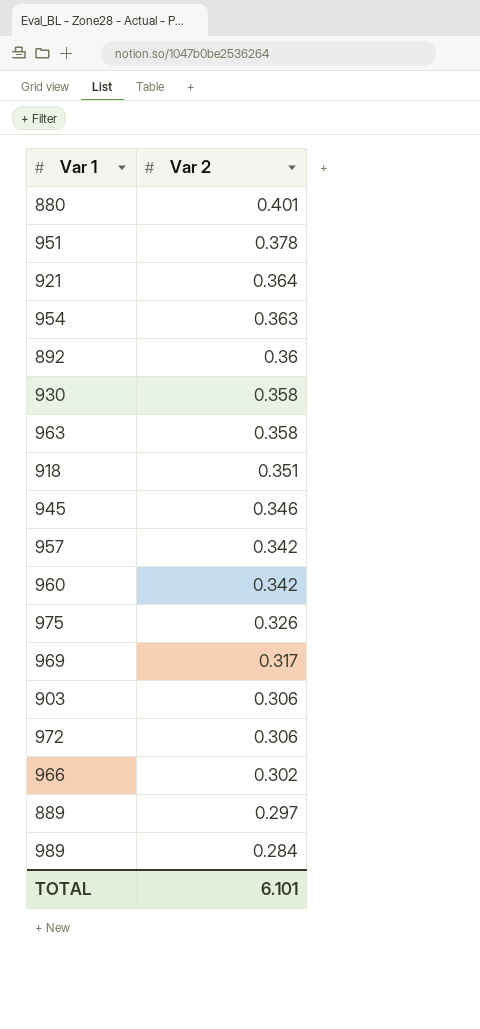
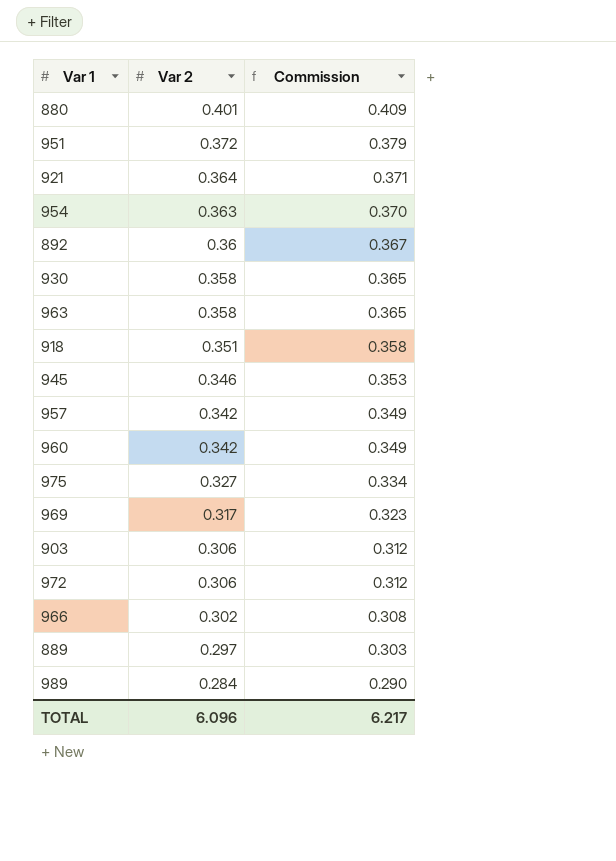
column Commission | formula: none -> [Var 2] * 1.02
951 | Var 2: 0.378 -> 0.372
975 | Var 2: 0.326 -> 0.327
TOTAL | Var 2: 6.101 -> 6.096

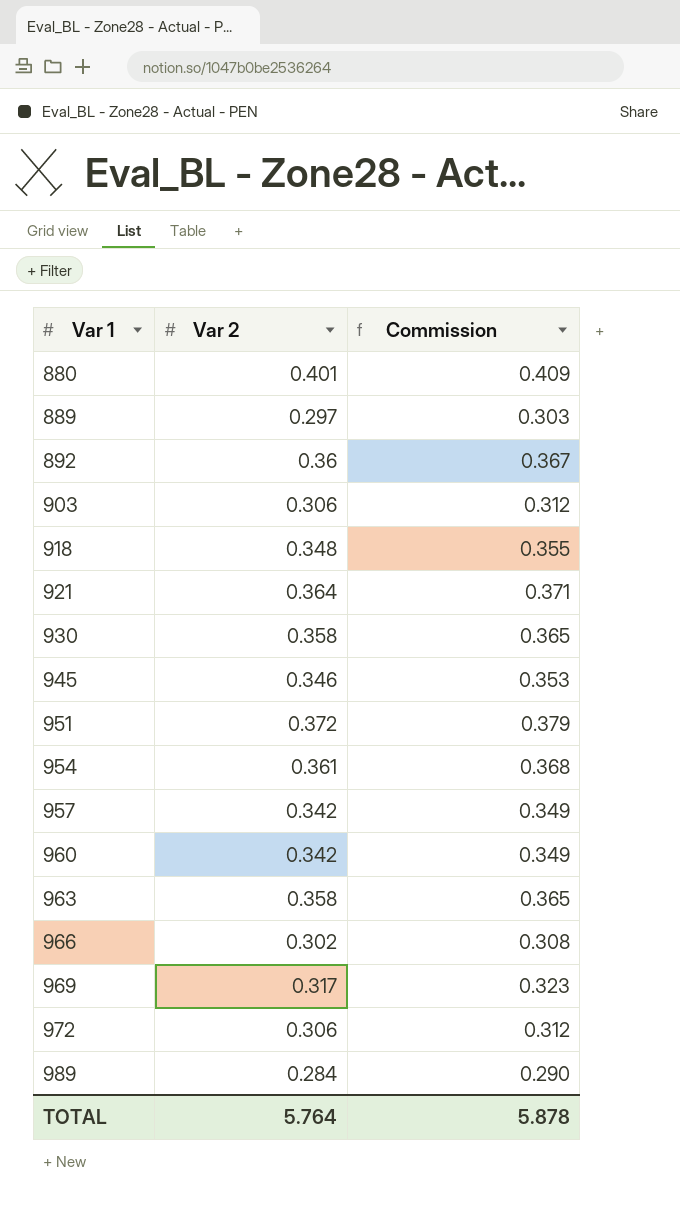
row order: Var 2 descending -> Var 1 ascending
row 975: 0.327 | 0.334 -> none
918 | Var 2: 0.351 -> 0.348
918 | Commission: 0.358 -> 0.355
954 | Var 2: 0.363 -> 0.361
954 | Commission: 0.370 -> 0.368
TOTAL | Var 2: 6.096 -> 5.764
TOTAL | Commission: 6.217 -> 5.878

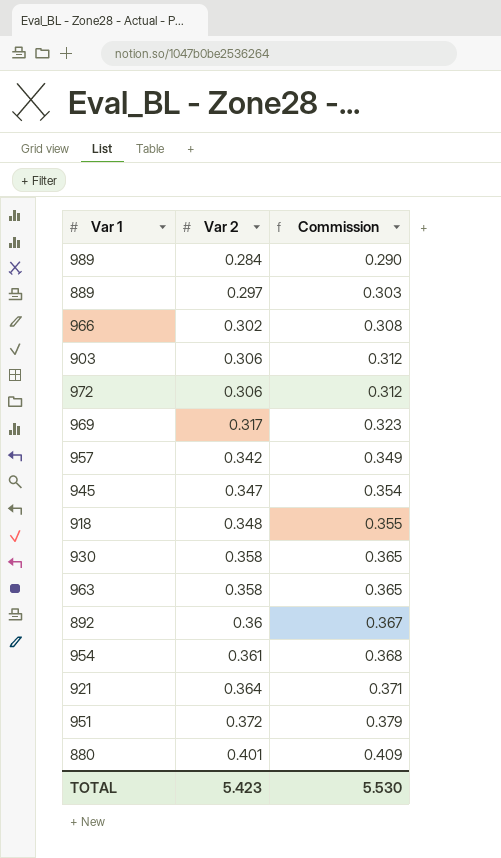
row order: Var 1 ascending -> Var 2 ascending
row 960: 0.342 | 0.349 -> none
945 | Var 2: 0.346 -> 0.347
945 | Commission: 0.353 -> 0.354
TOTAL | Var 2: 5.764 -> 5.423
TOTAL | Commission: 5.878 -> 5.530

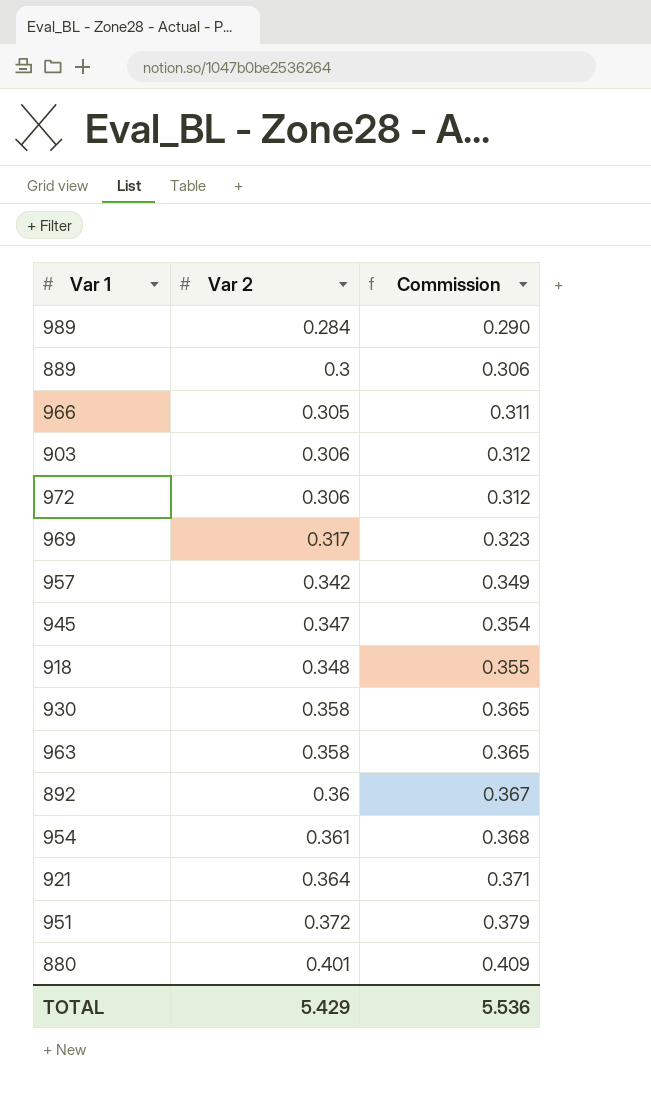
889 | Var 2: 0.297 -> 0.3
889 | Commission: 0.303 -> 0.306
966 | Var 2: 0.302 -> 0.305
966 | Commission: 0.308 -> 0.311
TOTAL | Var 2: 5.423 -> 5.429
TOTAL | Commission: 5.530 -> 5.536

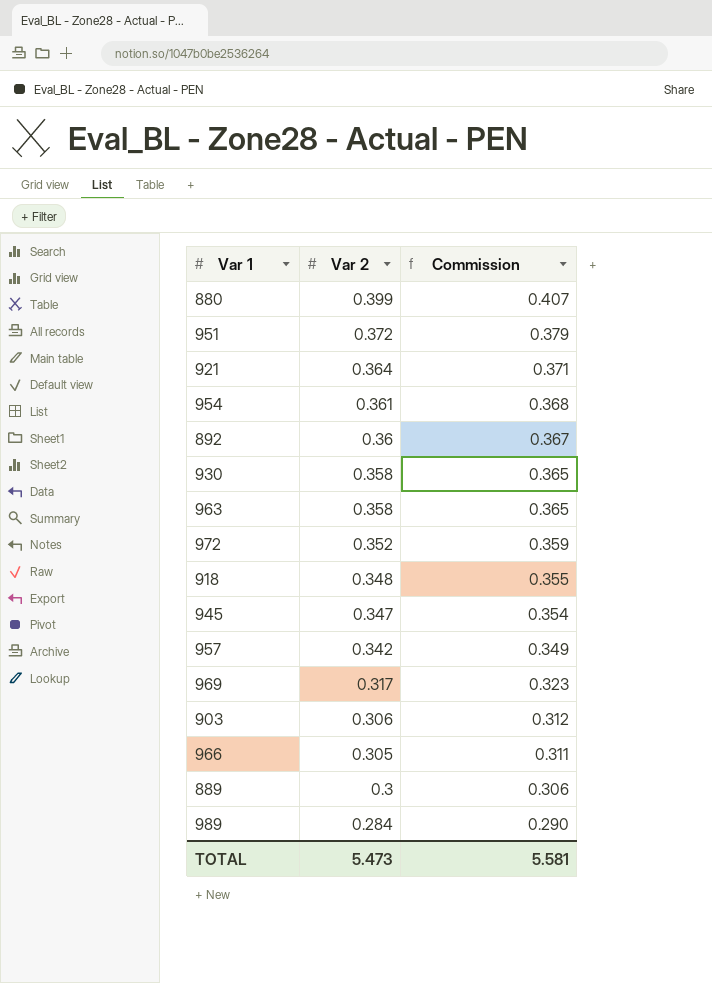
row order: Var 2 ascending -> Var 2 descending
880 | Var 2: 0.401 -> 0.399
880 | Commission: 0.409 -> 0.407
972 | Var 2: 0.306 -> 0.352
972 | Commission: 0.312 -> 0.359
TOTAL | Var 2: 5.429 -> 5.473
TOTAL | Commission: 5.536 -> 5.581

